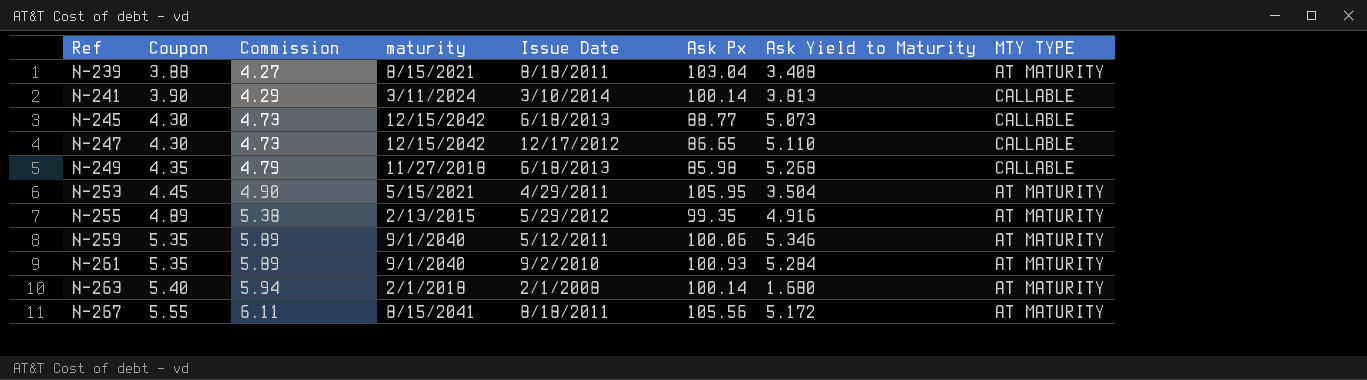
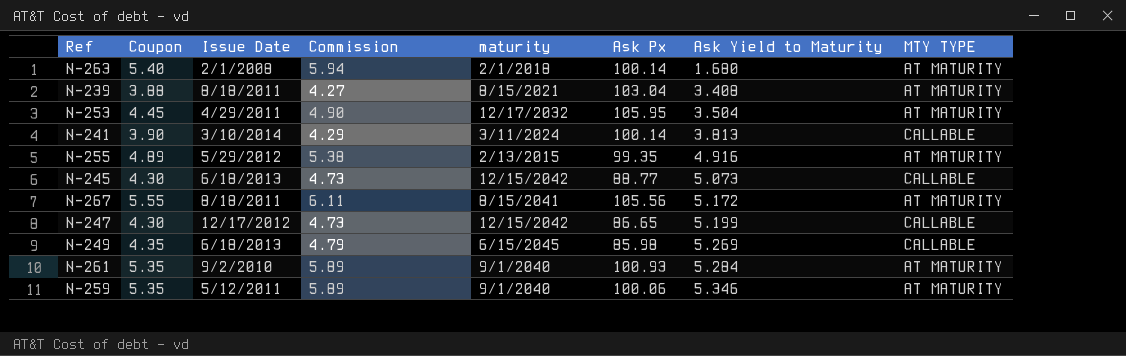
row order: Ref ascending -> Ask Yield to Maturity ascending
column Issue Date | position: 5 -> 3
N-253 | maturity: 5/15/2021 -> 12/17/2032
N-247 | Ask Yield to Maturity: 5.110 -> 5.199
N-249 | maturity: 11/27/2018 -> 6/15/2045
N-249 | Ask Yield to Maturity: 5.268 -> 5.269

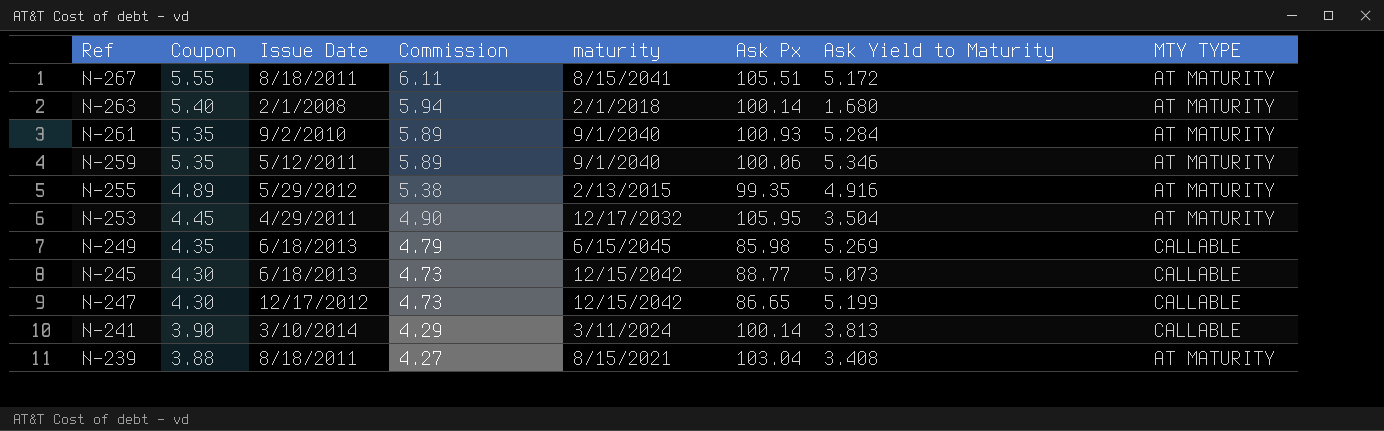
row order: Ask Yield to Maturity ascending -> Coupon descending
N-267 | Ask Px: 105.56 -> 105.51

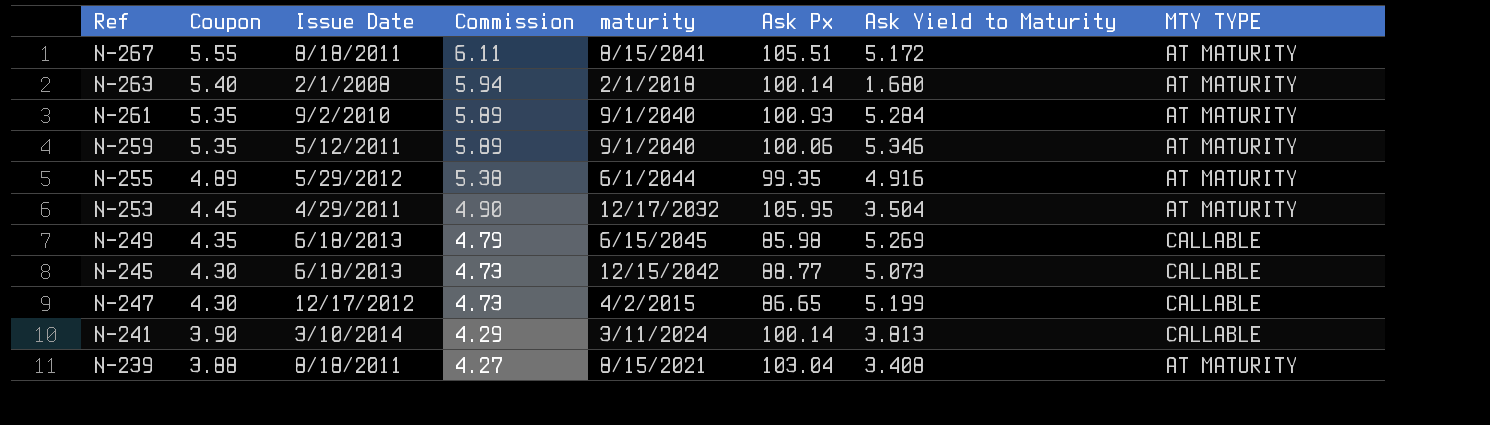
N-255 | maturity: 2/13/2015 -> 6/1/2044
N-247 | maturity: 12/15/2042 -> 4/2/2015

